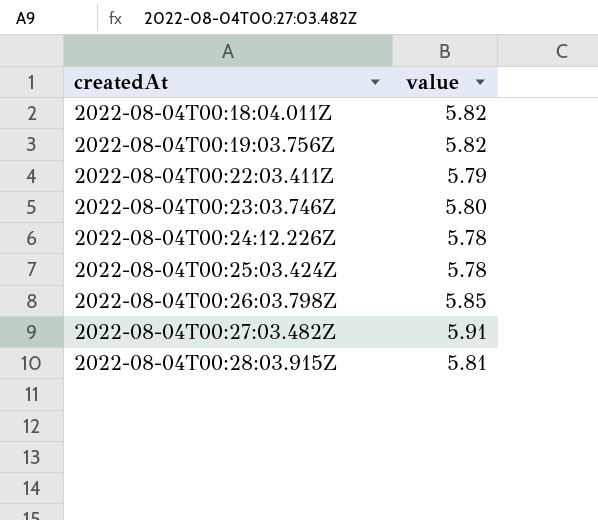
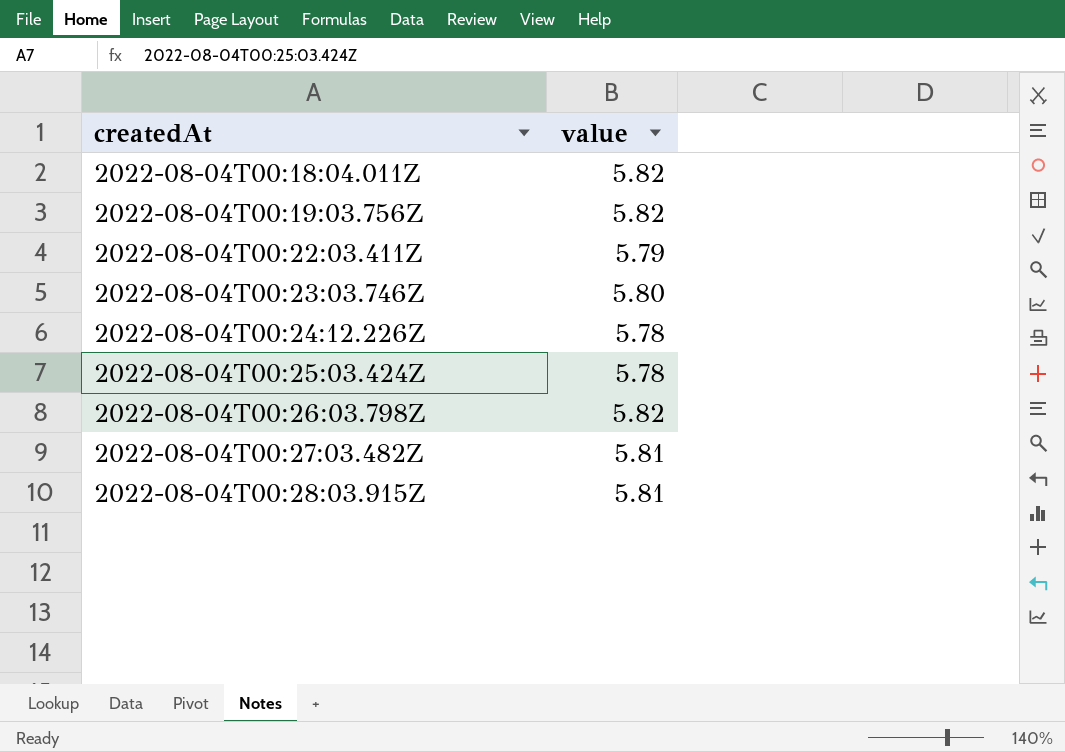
2022-08-04T00:26:03.798Z | value: 5.85 -> 5.82
2022-08-04T00:27:03.482Z | value: 5.91 -> 5.81

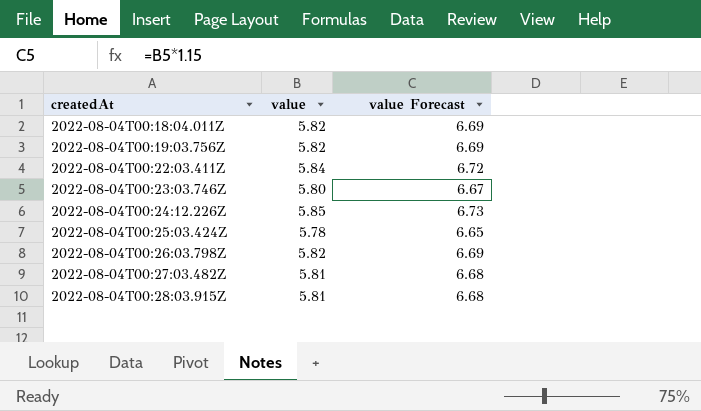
column value Forecast | formula: none -> [value] * 1.15
2022-08-04T00:22:03.411Z | value: 5.79 -> 5.84
2022-08-04T00:24:12.226Z | value: 5.78 -> 5.85

